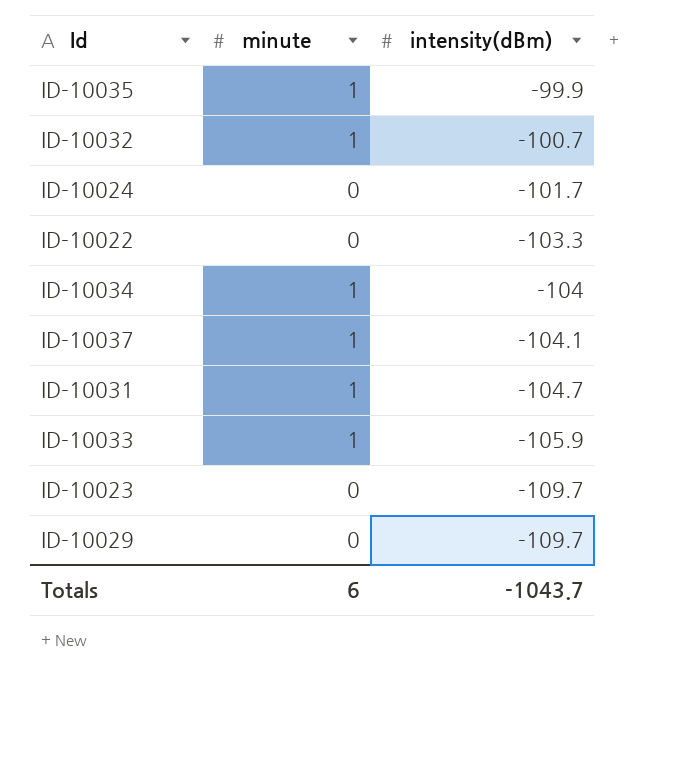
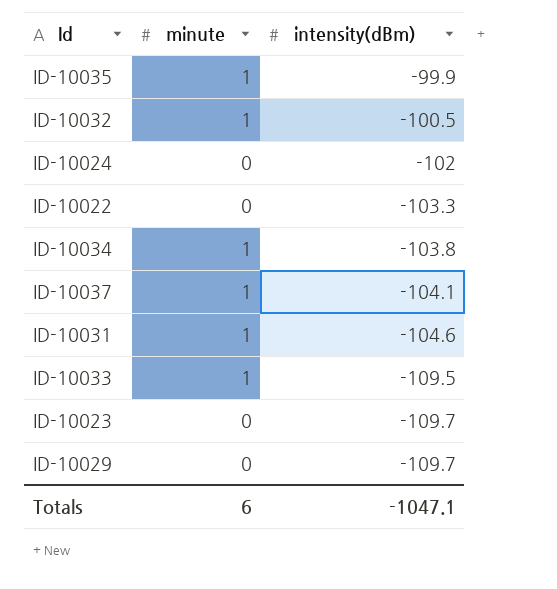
ID-10032 | intensity(dBm): -100.7 -> -100.5
ID-10024 | intensity(dBm): -101.7 -> -102
ID-10034 | intensity(dBm): -104 -> -103.8
ID-10031 | intensity(dBm): -104.7 -> -104.6
ID-10033 | intensity(dBm): -105.9 -> -109.5
Totals | intensity(dBm): -1043.7 -> -1047.1

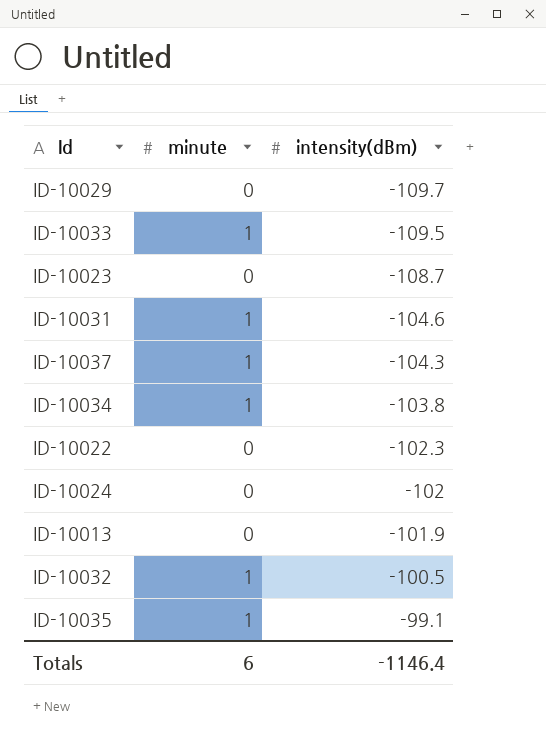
row order: intensity(dBm) descending -> intensity(dBm) ascending
ID-10023 | intensity(dBm): -109.7 -> -108.7
ID-10037 | intensity(dBm): -104.1 -> -104.3
ID-10022 | intensity(dBm): -103.3 -> -102.3
row ID-10013: none -> 0 | -101.9
ID-10035 | intensity(dBm): -99.9 -> -99.1
Totals | intensity(dBm): -1047.1 -> -1146.4

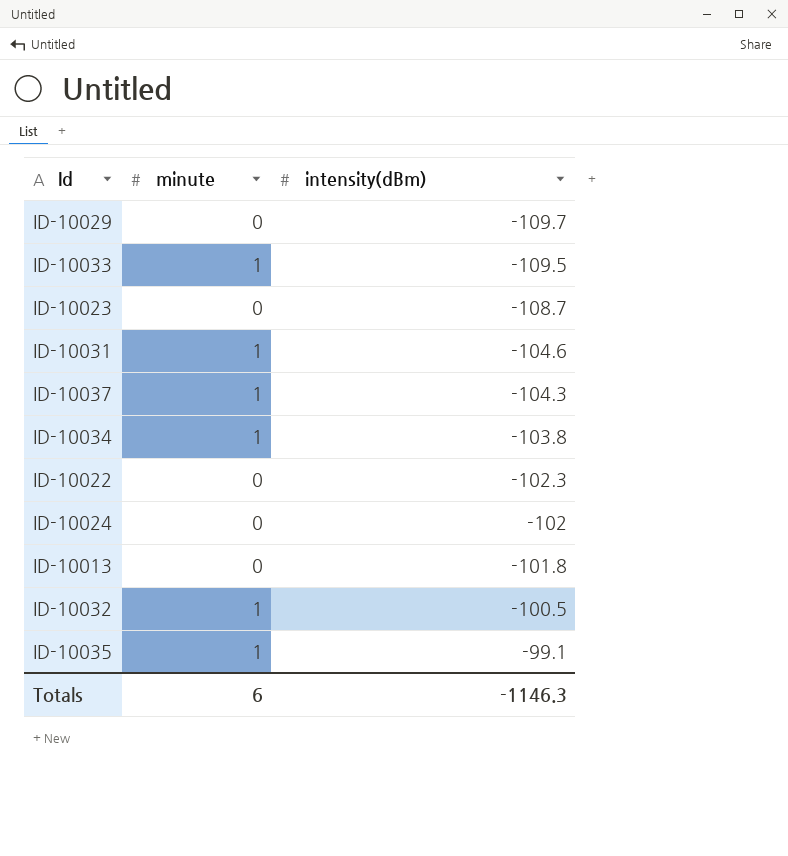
ID-10013 | intensity(dBm): -101.9 -> -101.8
Totals | intensity(dBm): -1146.4 -> -1146.3

